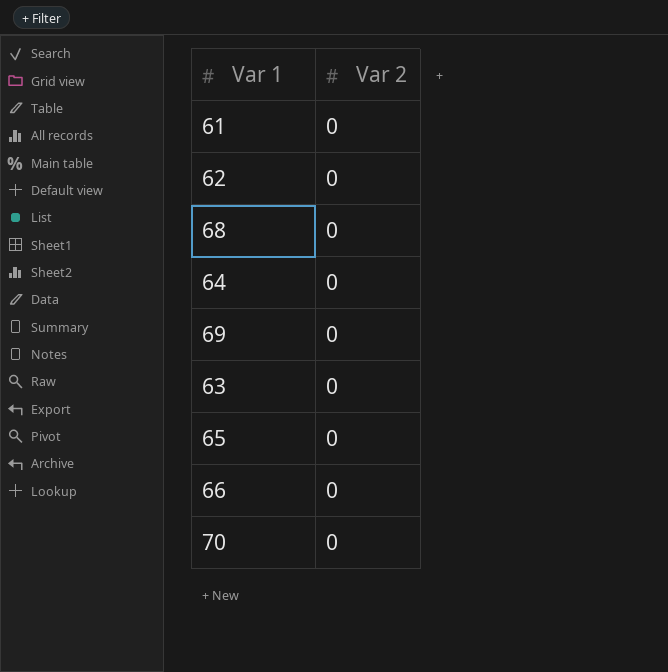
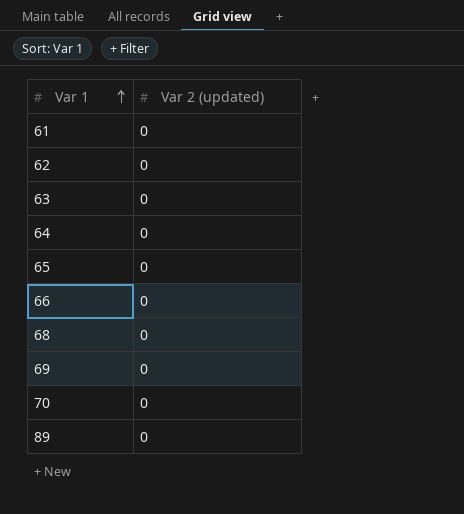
row order: none -> Var 1 ascending
column name: Var 2 -> Var 2 (updated)
row 89: none -> 0

